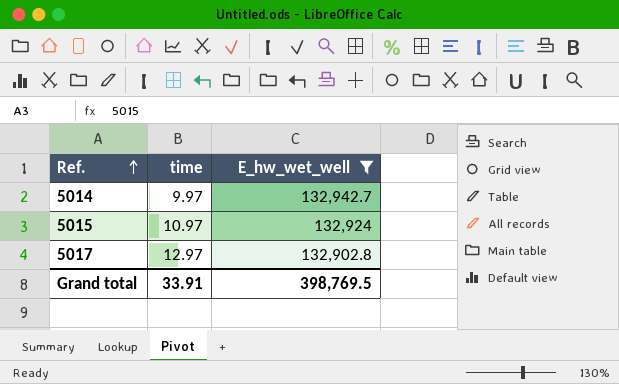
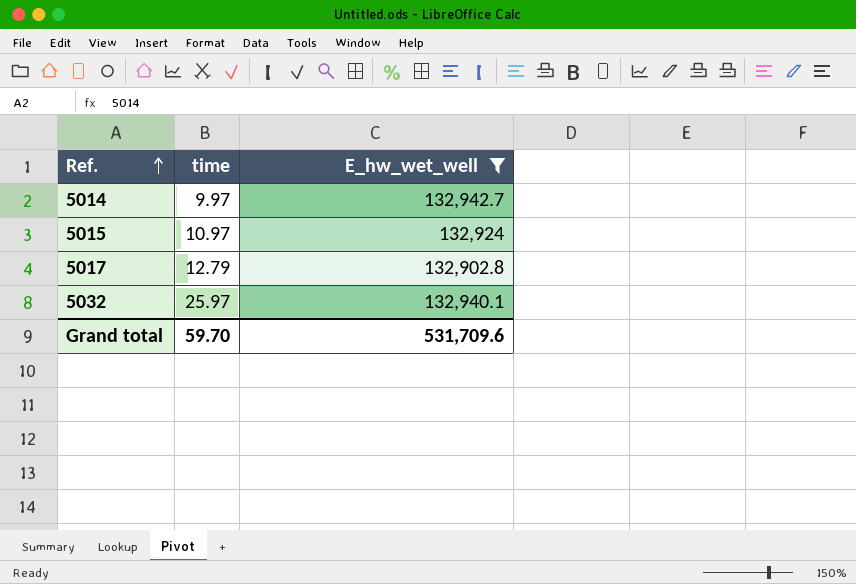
5017 | time: 12.97 -> 12.79
row 5032: none -> 25.97 | 132,940.1
Grand total | time: 33.91 -> 59.70
Grand total | E_hw_wet_well: 398,769.5 -> 531,709.6

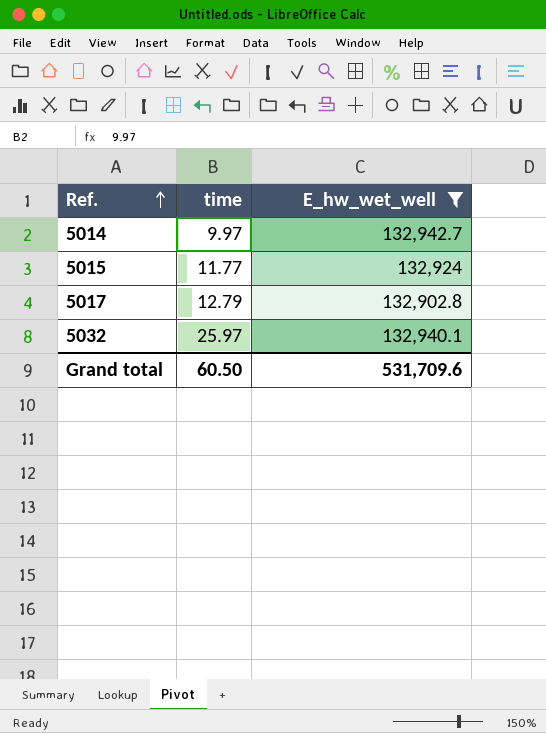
5015 | time: 10.97 -> 11.77
Grand total | time: 59.70 -> 60.50

